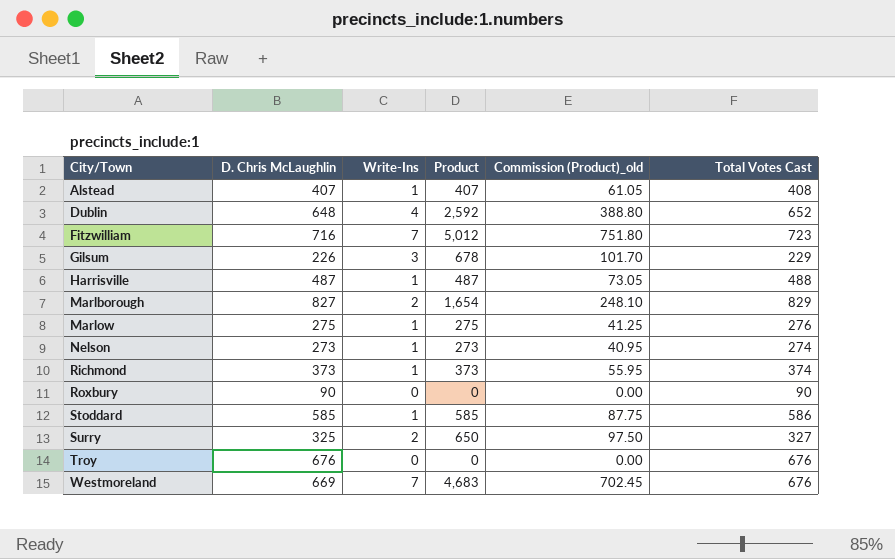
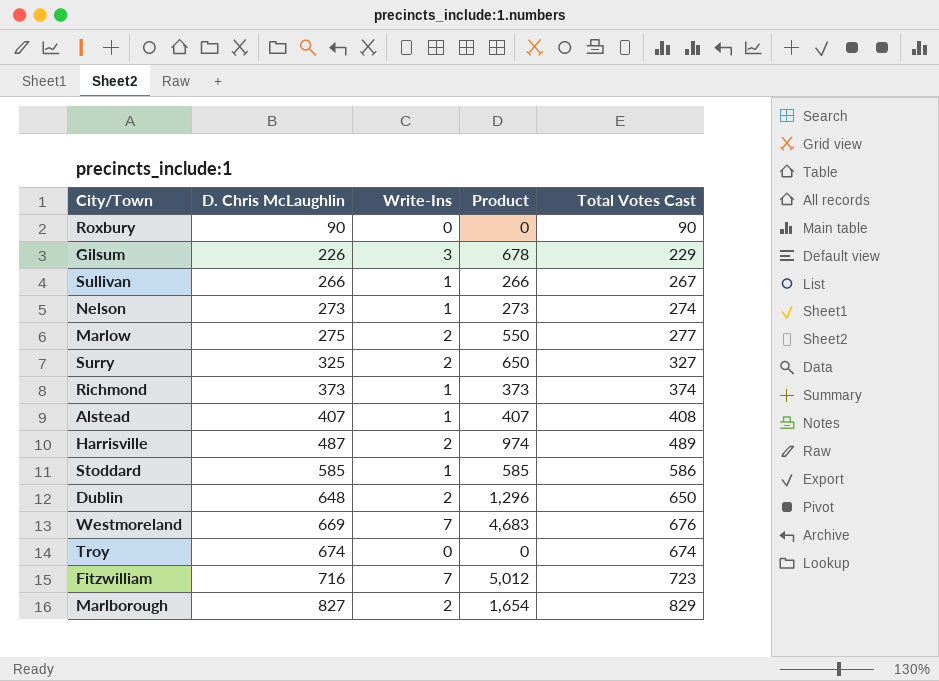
row order: City/Town ascending -> D. Chris McLaughlin ascending
column Commission (Product)_old | formula: [Product] * 0.15 -> none
row Sullivan: none -> 266 | 1 | 266 | 267
Marlow | Write-Ins: 1 -> 2
Marlow | Product: 275 -> 550
Marlow | Total Votes Cast: 276 -> 277
Harrisville | Write-Ins: 1 -> 2
Harrisville | Product: 487 -> 974
Harrisville | Total Votes Cast: 488 -> 489
Dublin | Write-Ins: 4 -> 2
Dublin | Product: 2,592 -> 1,296
Dublin | Total Votes Cast: 652 -> 650
Troy | D. Chris McLaughlin: 676 -> 674
Troy | Total Votes Cast: 676 -> 674

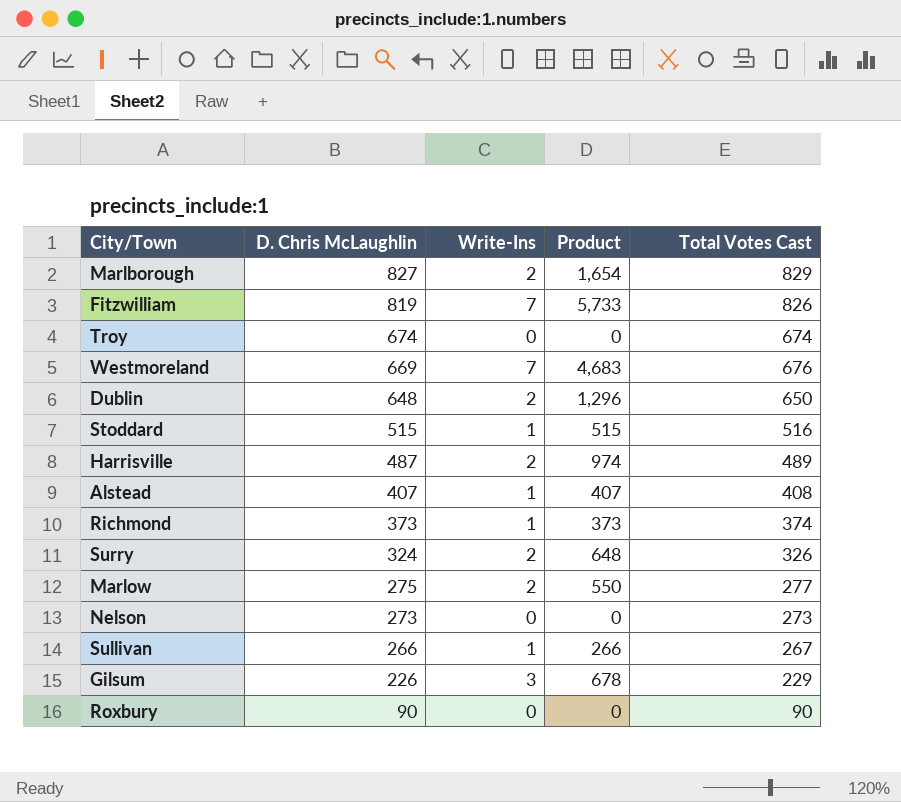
row order: D. Chris McLaughlin ascending -> D. Chris McLaughlin descending
Fitzwilliam | D. Chris McLaughlin: 716 -> 819
Fitzwilliam | Product: 5,012 -> 5,733
Fitzwilliam | Total Votes Cast: 723 -> 826
Stoddard | D. Chris McLaughlin: 585 -> 515
Stoddard | Product: 585 -> 515
Stoddard | Total Votes Cast: 586 -> 516
Surry | D. Chris McLaughlin: 325 -> 324
Surry | Product: 650 -> 648
Surry | Total Votes Cast: 327 -> 326
Nelson | Write-Ins: 1 -> 0
Nelson | Product: 273 -> 0
Nelson | Total Votes Cast: 274 -> 273

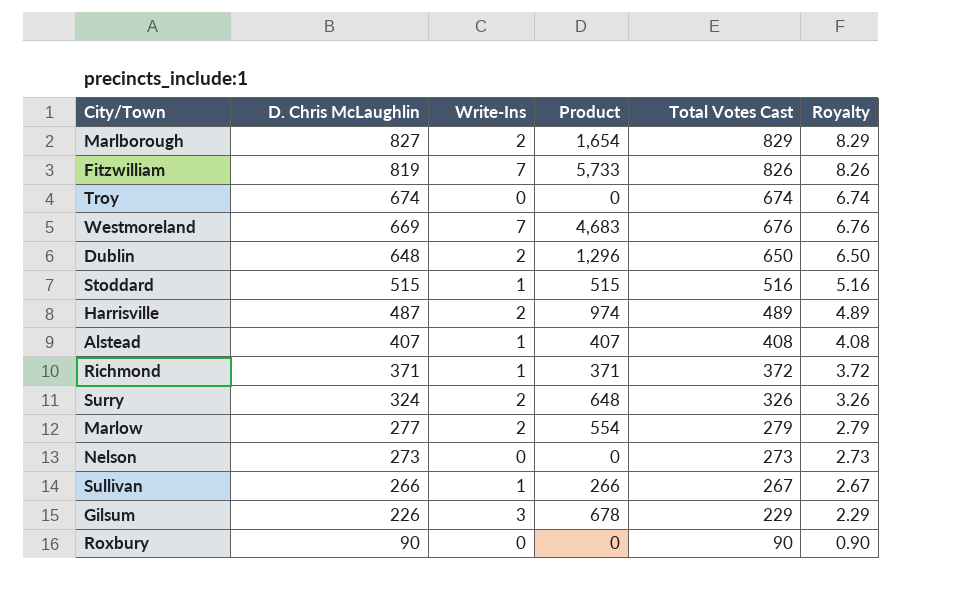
column Royalty | formula: none -> [Total Votes Cast] * 0.01
Richmond | D. Chris McLaughlin: 373 -> 371
Richmond | Product: 373 -> 371
Richmond | Total Votes Cast: 374 -> 372
Marlow | D. Chris McLaughlin: 275 -> 277
Marlow | Product: 550 -> 554
Marlow | Total Votes Cast: 277 -> 279

